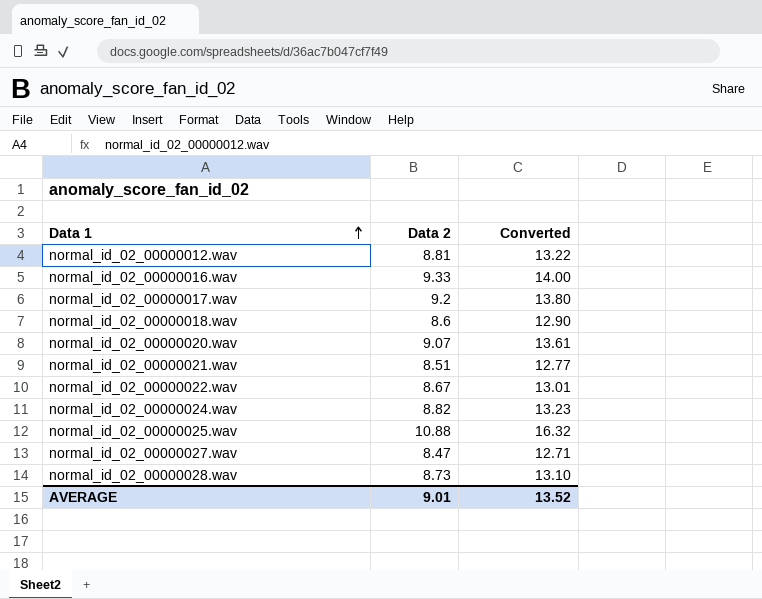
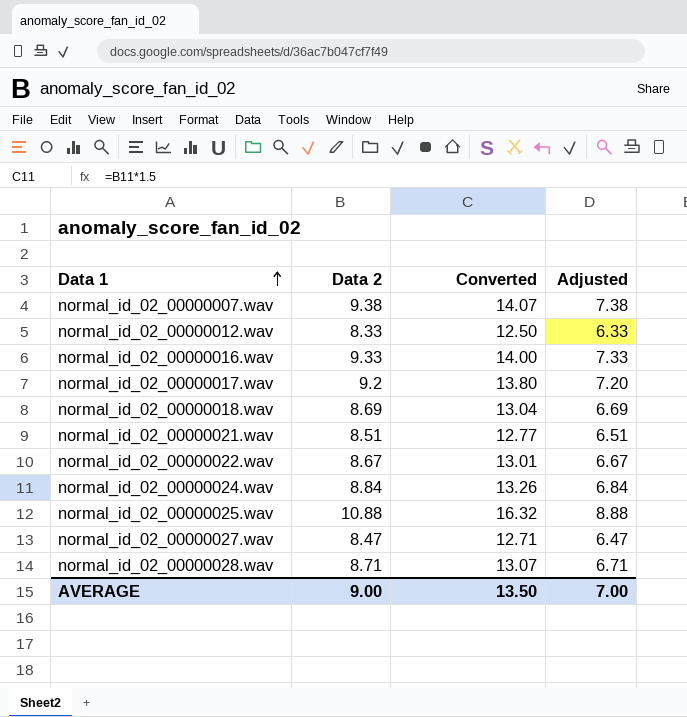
column Adjusted | formula: none -> [Data 2] - 2
row normal_id_02_00000020.wav: 9.07 | 13.61 -> none
row normal_id_02_00000007.wav: none -> 9.38 | 14.07 | 7.38
normal_id_02_00000012.wav | Data 2: 8.81 -> 8.33
normal_id_02_00000012.wav | Converted: 13.22 -> 12.50
normal_id_02_00000018.wav | Data 2: 8.6 -> 8.69
normal_id_02_00000018.wav | Converted: 12.90 -> 13.04
normal_id_02_00000024.wav | Data 2: 8.82 -> 8.84
normal_id_02_00000024.wav | Converted: 13.23 -> 13.26
normal_id_02_00000028.wav | Data 2: 8.73 -> 8.71
normal_id_02_00000028.wav | Converted: 13.10 -> 13.07
AVERAGE | Data 2: 9.01 -> 9.00
AVERAGE | Converted: 13.52 -> 13.50

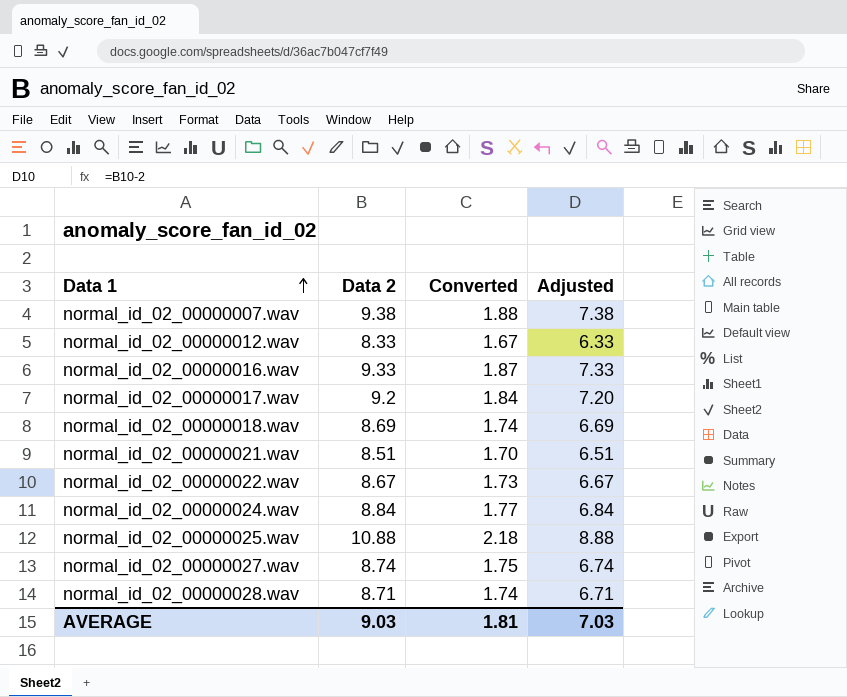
column Converted | formula: [Data 2] * 1.5 -> [Data 2] * 0.2
normal_id_02_00000027.wav | Data 2: 8.47 -> 8.74
normal_id_02_00000027.wav | Adjusted: 6.47 -> 6.74
AVERAGE | Data 2: 9.00 -> 9.03
AVERAGE | Converted: 13.50 -> 1.81
AVERAGE | Adjusted: 7.00 -> 7.03

